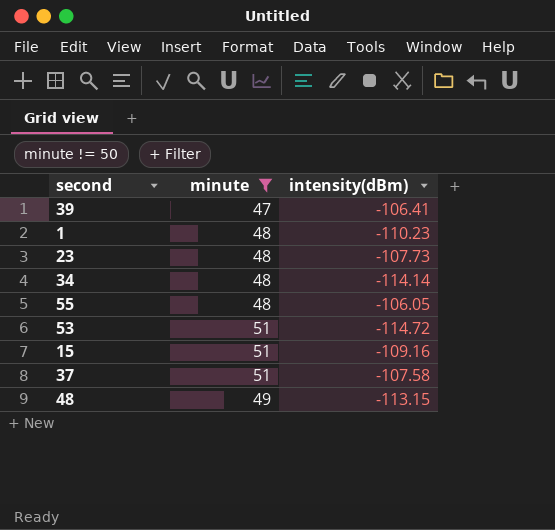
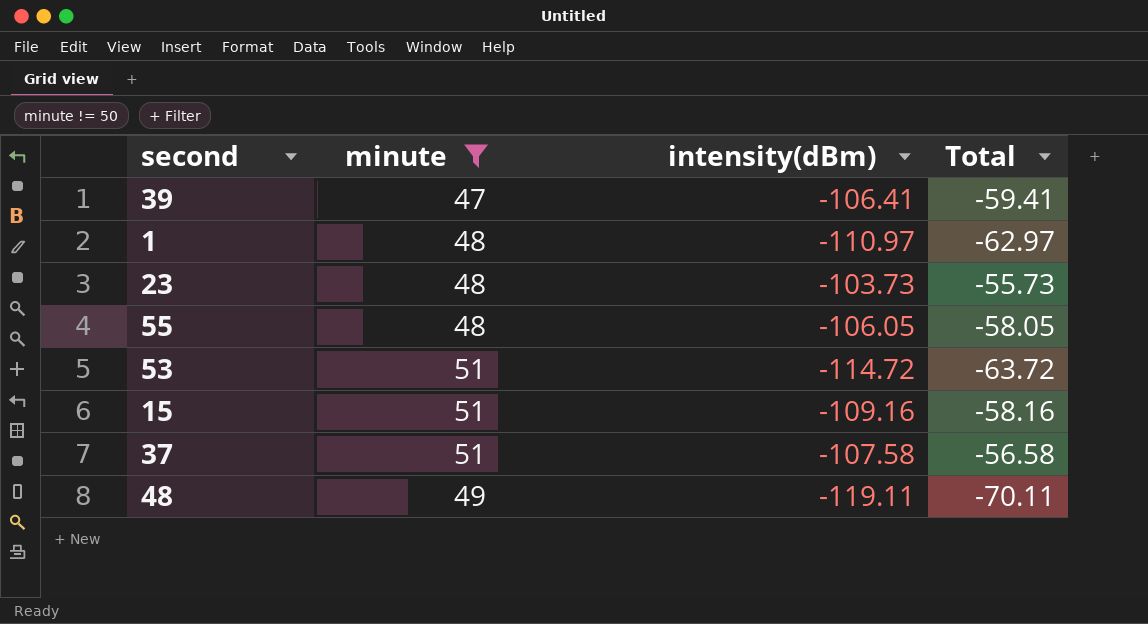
column Total | formula: none -> [minute] + [intensity(dBm)]
row 34: 48 | -114.14 -> none
1 | intensity(dBm): -110.23 -> -110.97
23 | intensity(dBm): -107.73 -> -103.73
48 | intensity(dBm): -113.15 -> -119.11

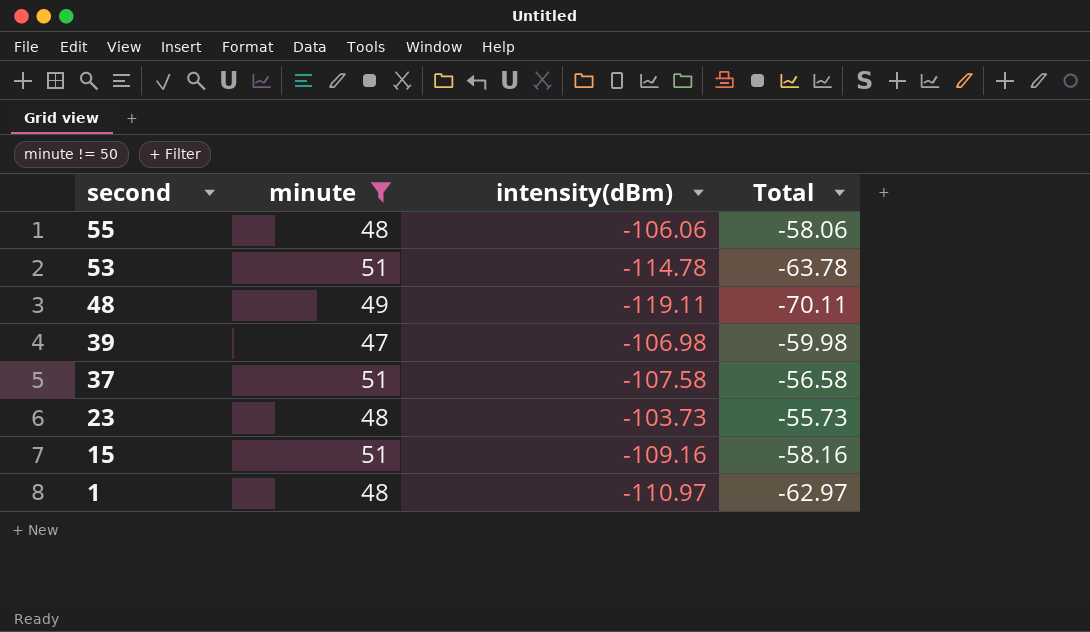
row order: none -> second descending
55 | intensity(dBm): -106.05 -> -106.06
55 | Total: -58.05 -> -58.06
53 | intensity(dBm): -114.72 -> -114.78
53 | Total: -63.72 -> -63.78
39 | intensity(dBm): -106.41 -> -106.98
39 | Total: -59.41 -> -59.98

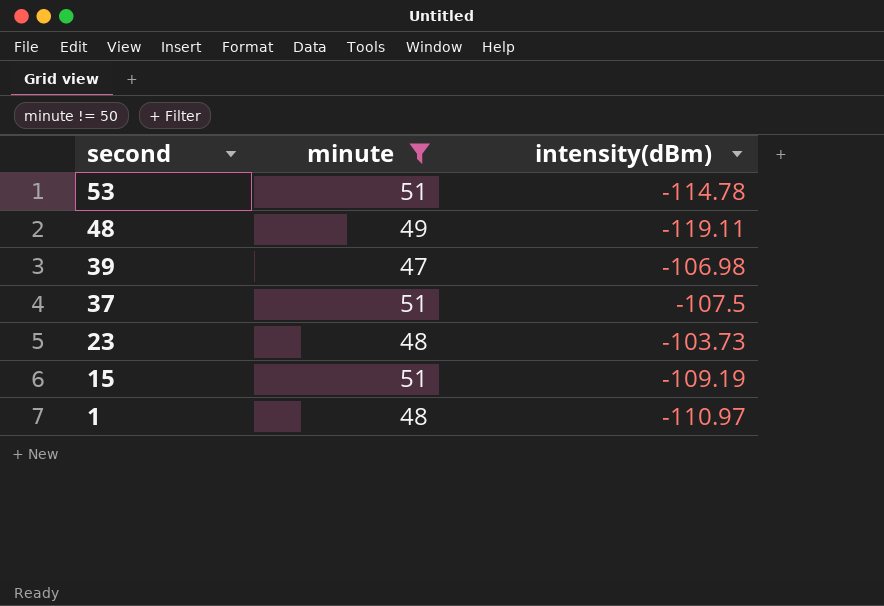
column Total | formula: [minute] + [intensity(dBm)] -> none
row 55: 48 | -106.06 | -58.06 -> none
37 | intensity(dBm): -107.58 -> -107.5
15 | intensity(dBm): -109.16 -> -109.19

